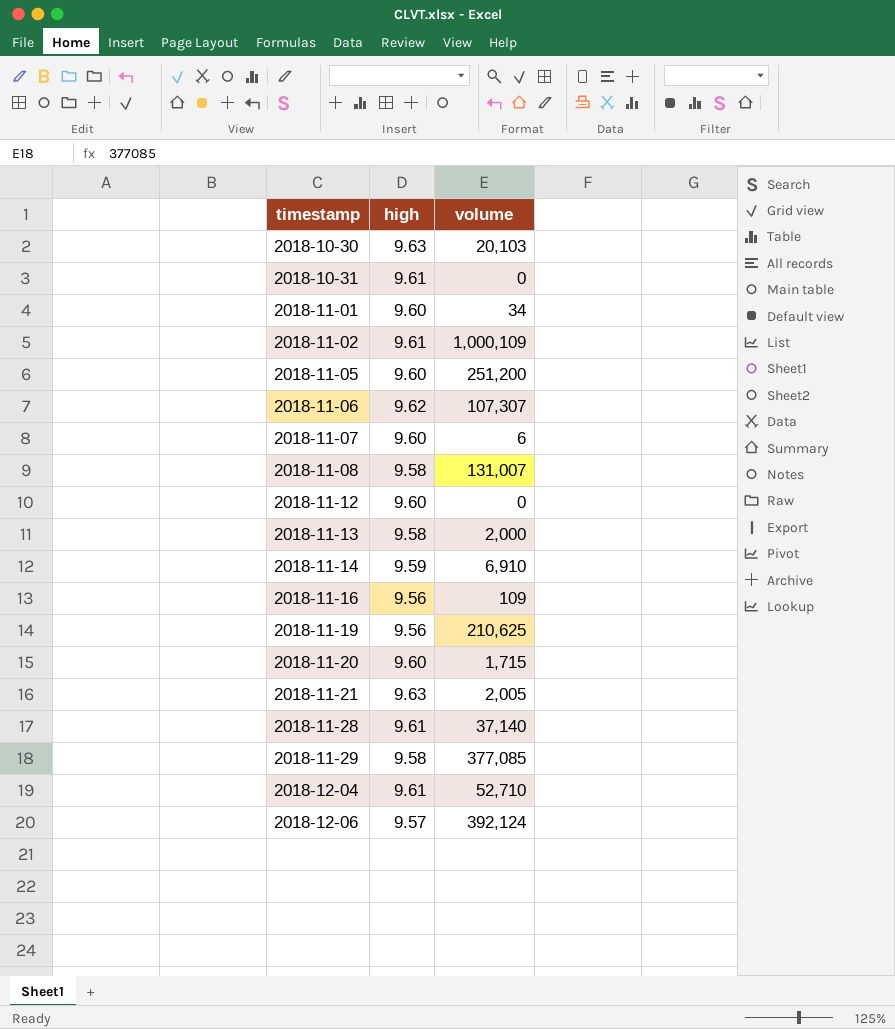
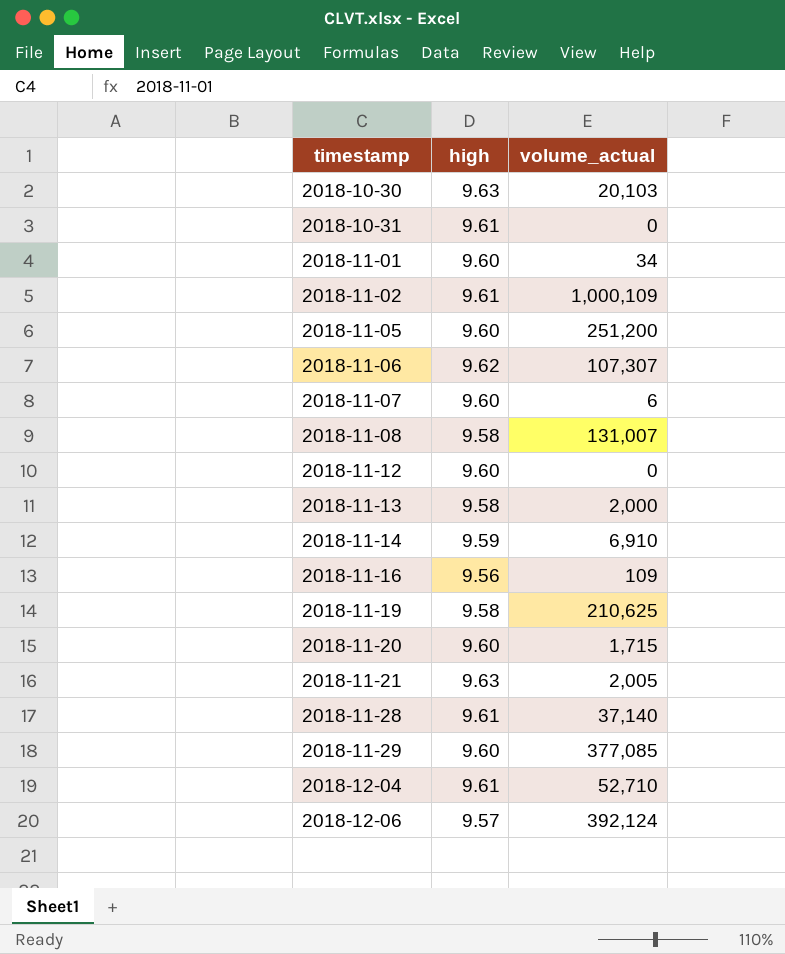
column name: volume -> volume_actual
2018-11-19 | high: 9.56 -> 9.58
2018-11-29 | high: 9.58 -> 9.60

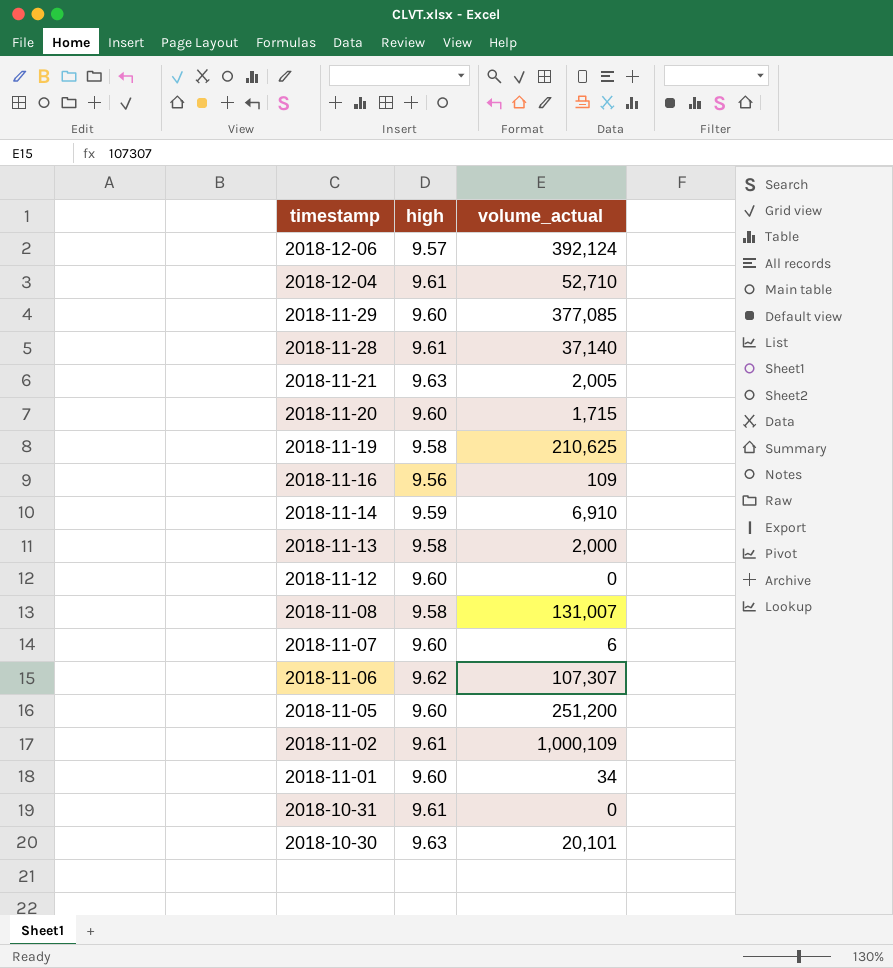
row order: timestamp ascending -> timestamp descending
2018-10-30 | volume_actual: 20,103 -> 20,101

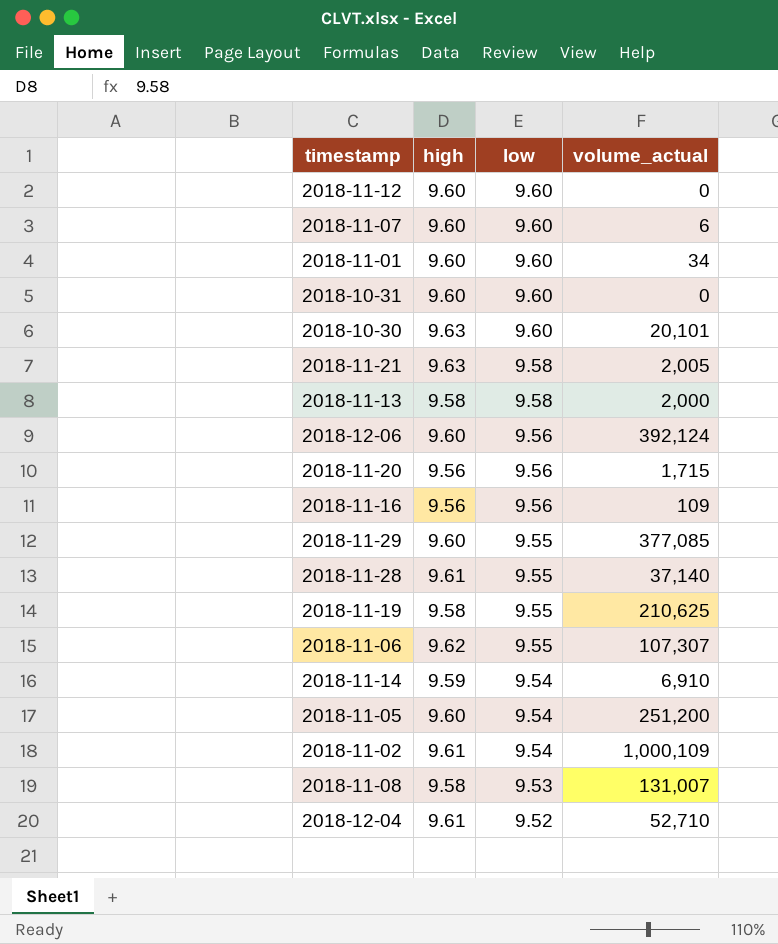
row order: timestamp descending -> low descending
column low | position: none -> 3
2018-10-31 | high: 9.61 -> 9.60
2018-12-06 | high: 9.57 -> 9.60
2018-11-20 | high: 9.60 -> 9.56

